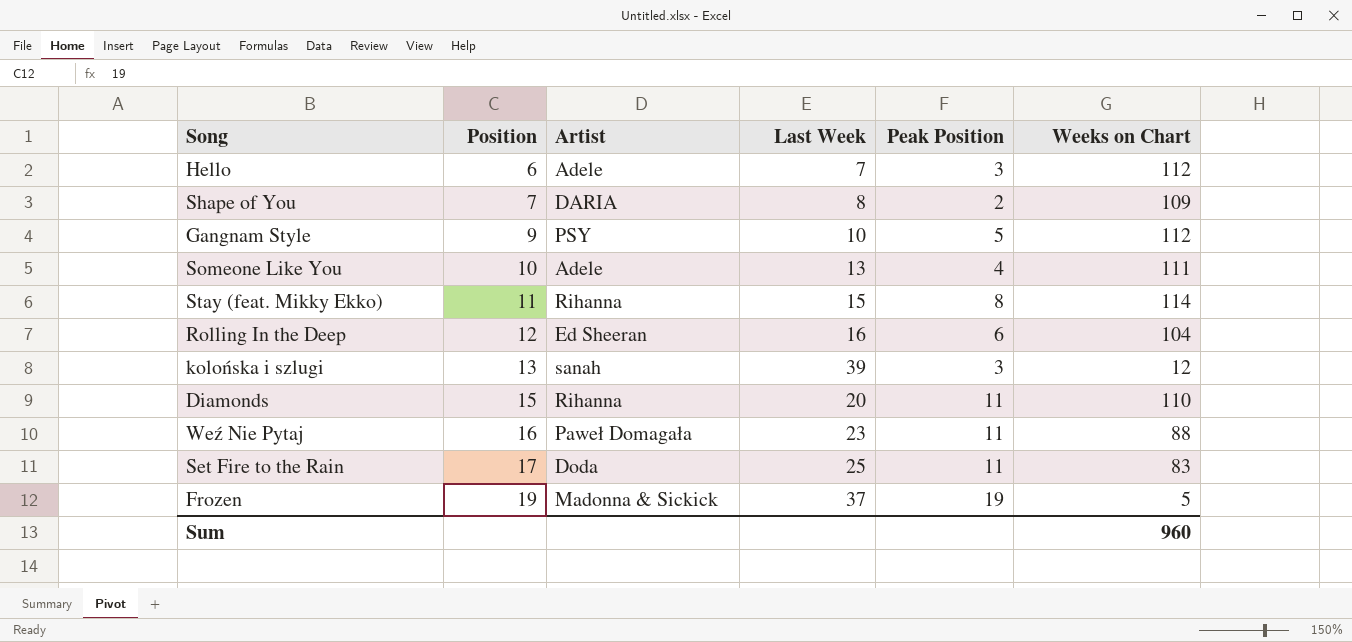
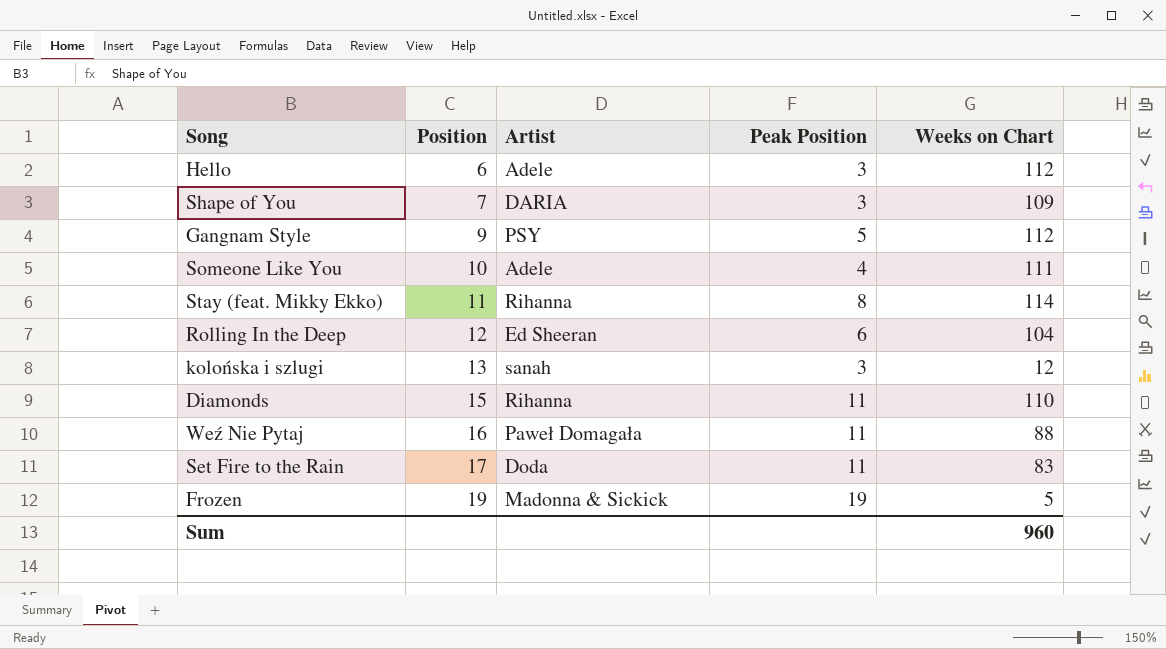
column Last Week | position: 4 -> none
Shape of You | Peak Position: 2 -> 3

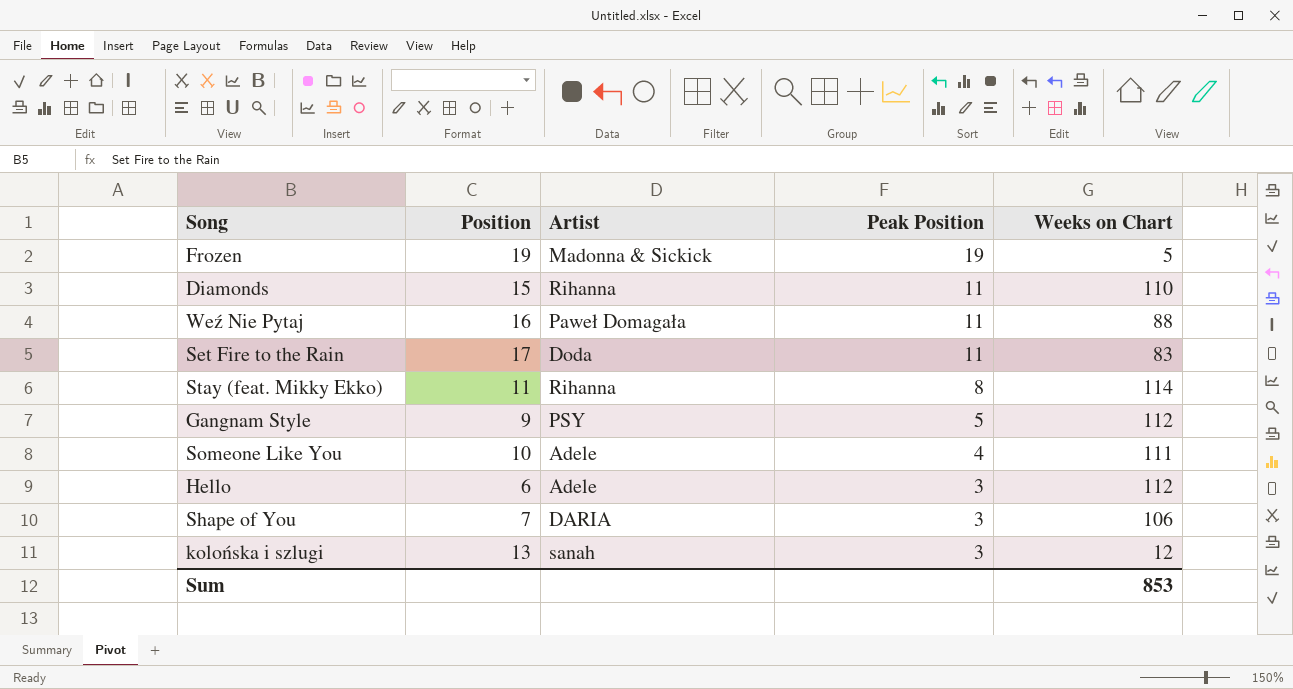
row order: Position ascending -> Peak Position descending
row Rolling In the Deep: 12 | Ed Sheeran | 6 | 104 -> none
Shape of You | Weeks on Chart: 109 -> 106
Sum | Weeks on Chart: 960 -> 853

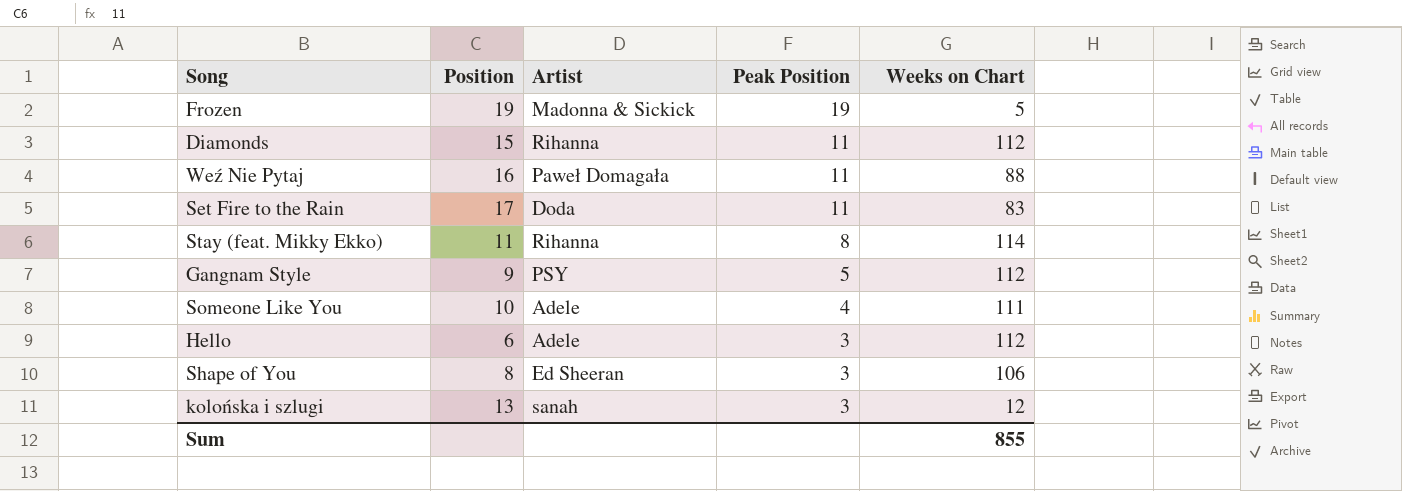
Diamonds | Weeks on Chart: 110 -> 112
Shape of You | Position: 7 -> 8
Shape of You | Artist: DARIA -> Ed Sheeran
Sum | Weeks on Chart: 853 -> 855

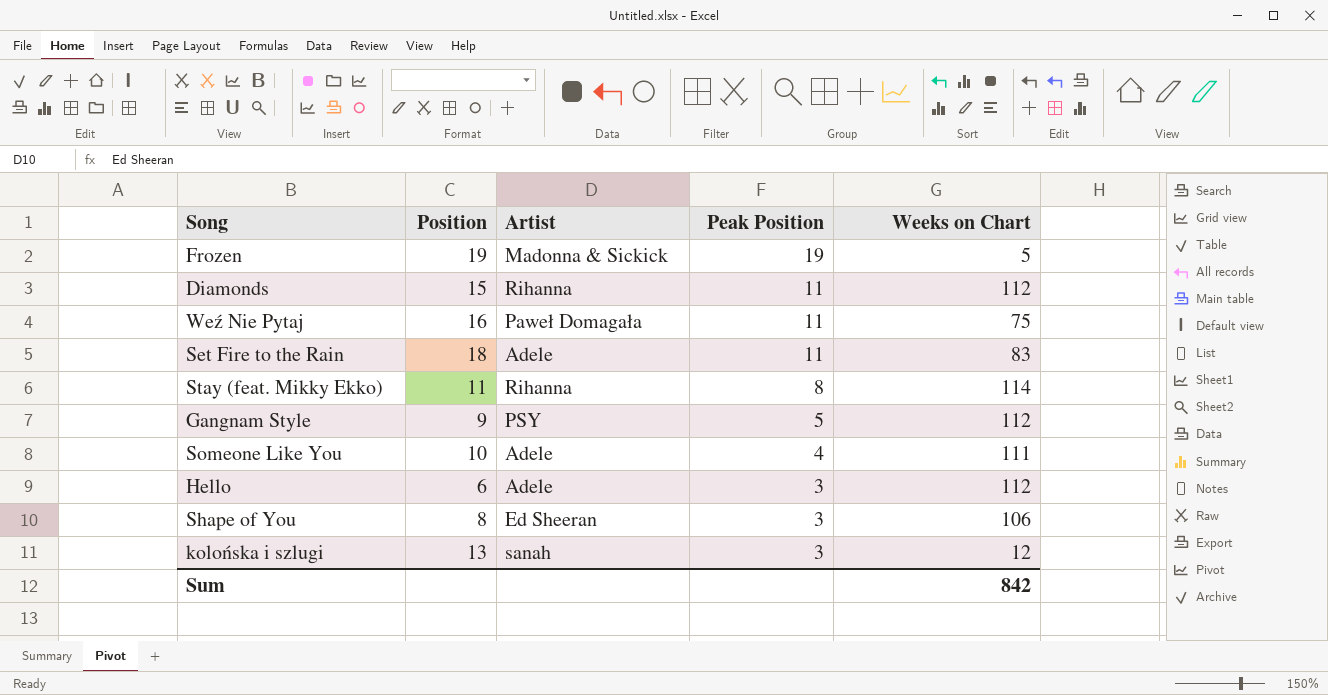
Weź Nie Pytaj | Weeks on Chart: 88 -> 75
Set Fire to the Rain | Position: 17 -> 18
Set Fire to the Rain | Artist: Doda -> Adele
Sum | Weeks on Chart: 855 -> 842

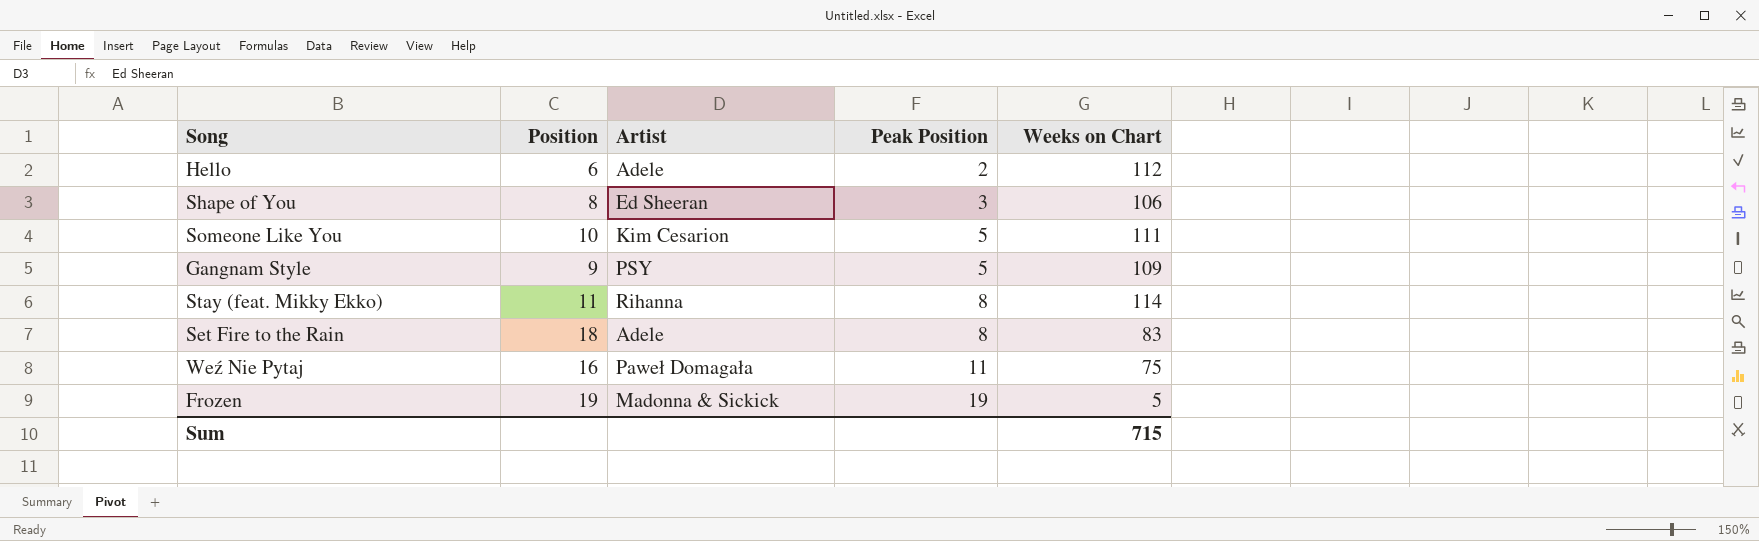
row order: Peak Position descending -> Peak Position ascending
row Diamonds: 15 | Rihanna | 11 | 112 -> none
row kolońska i szlugi: 13 | sanah | 3 | 12 -> none
Hello | Peak Position: 3 -> 2
Someone Like You | Artist: Adele -> Kim Cesarion
Someone Like You | Peak Position: 4 -> 5
Gangnam Style | Weeks on Chart: 112 -> 109
Set Fire to the Rain | Peak Position: 11 -> 8
Sum | Weeks on Chart: 842 -> 715

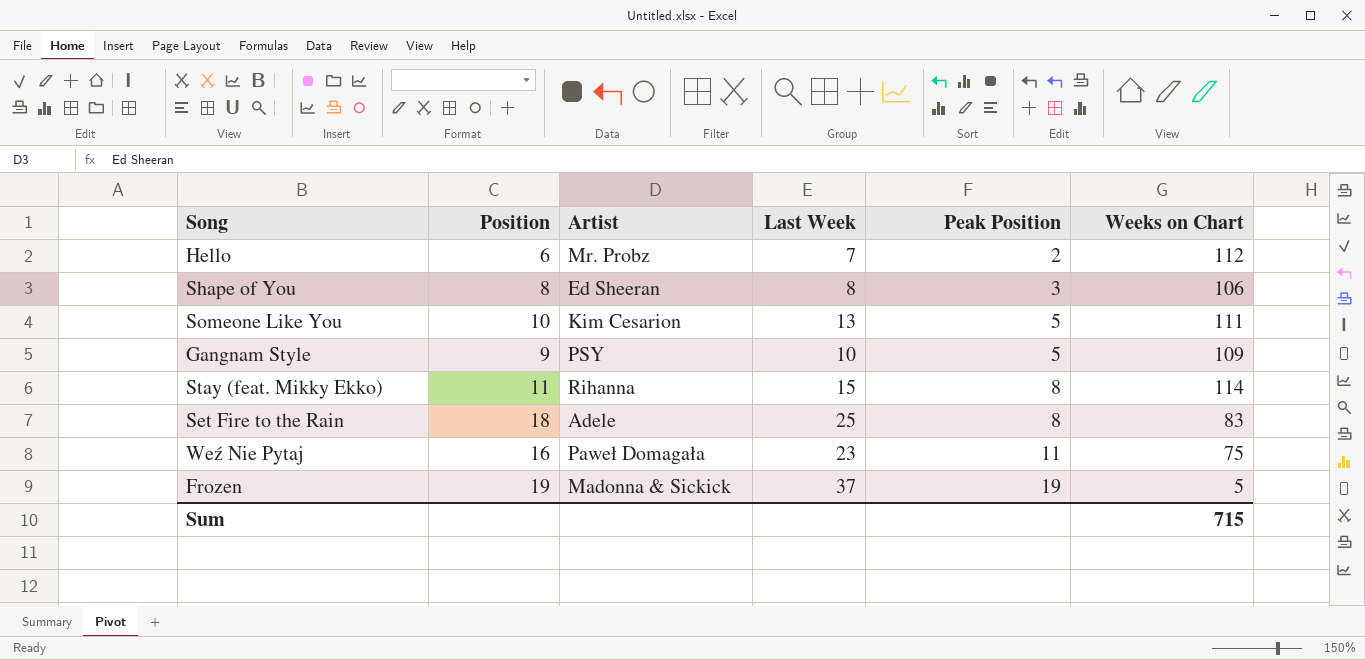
column Last Week | position: none -> 4
Hello | Artist: Adele -> Mr. Probz

